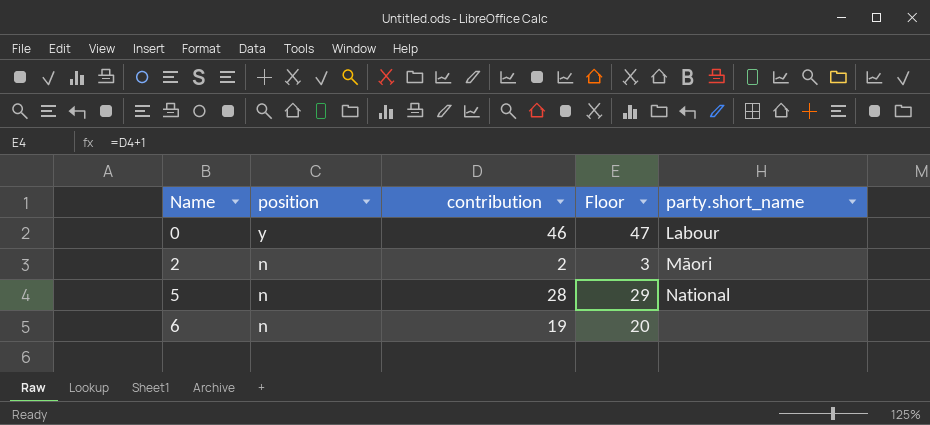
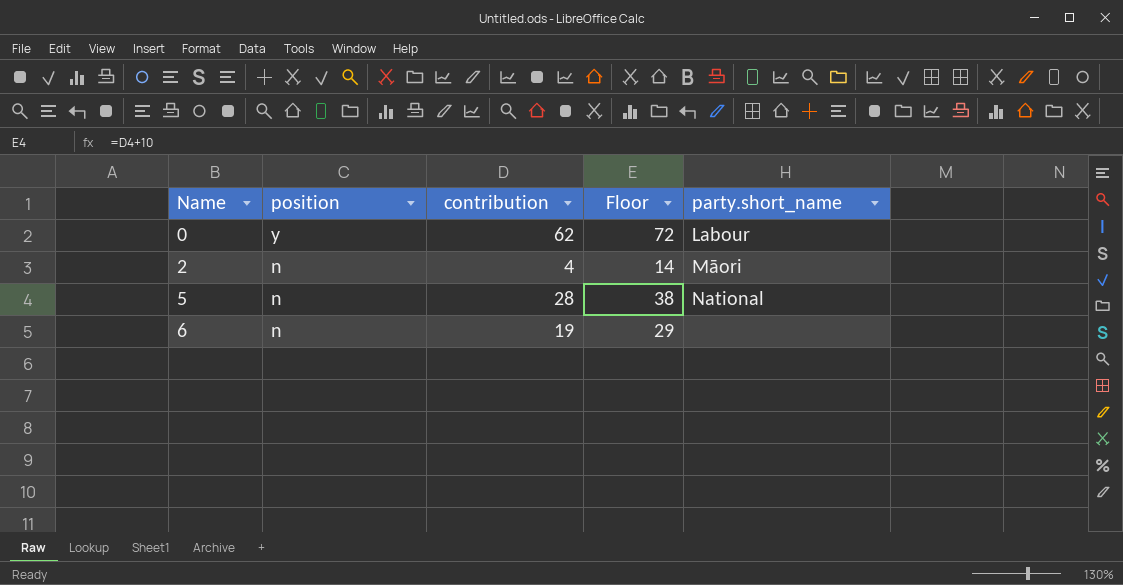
column Floor | formula: [contribution] + 1 -> [contribution] + 10
0 | contribution: 46 -> 62
2 | contribution: 2 -> 4

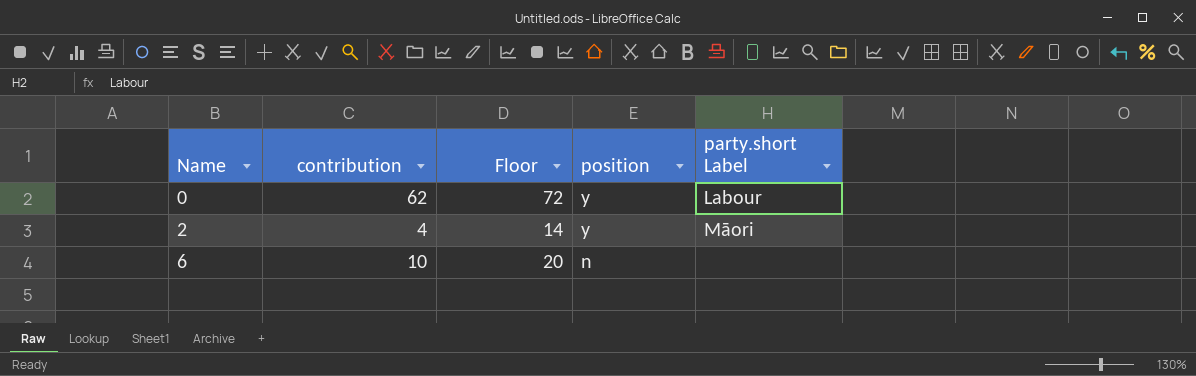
column position | position: 2 -> 4
column name: party.short_name -> party.short Label
row 5: n | 28 | 38 | National -> none
2 | position: n -> y
6 | contribution: 19 -> 10
6 | Floor: 29 -> 20

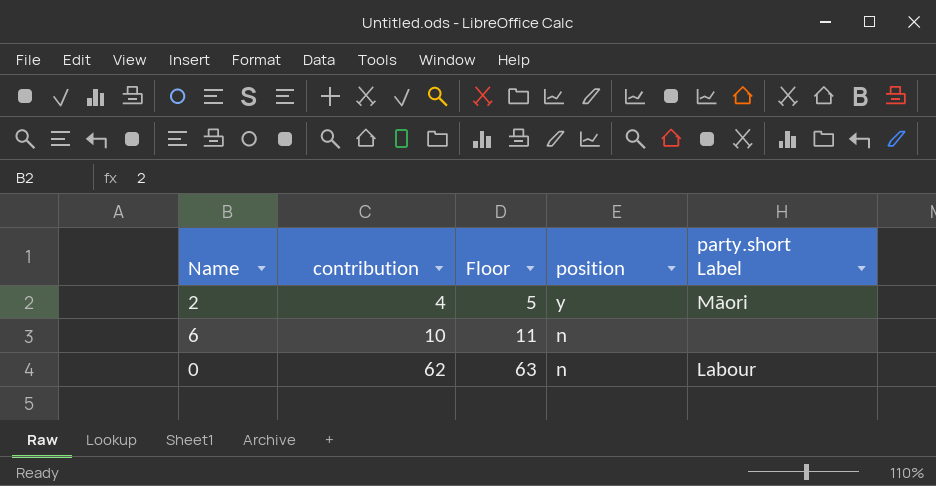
row order: Name ascending -> contribution ascending
column Floor | formula: [contribution] + 10 -> [contribution] + 1
0 | position: y -> n

